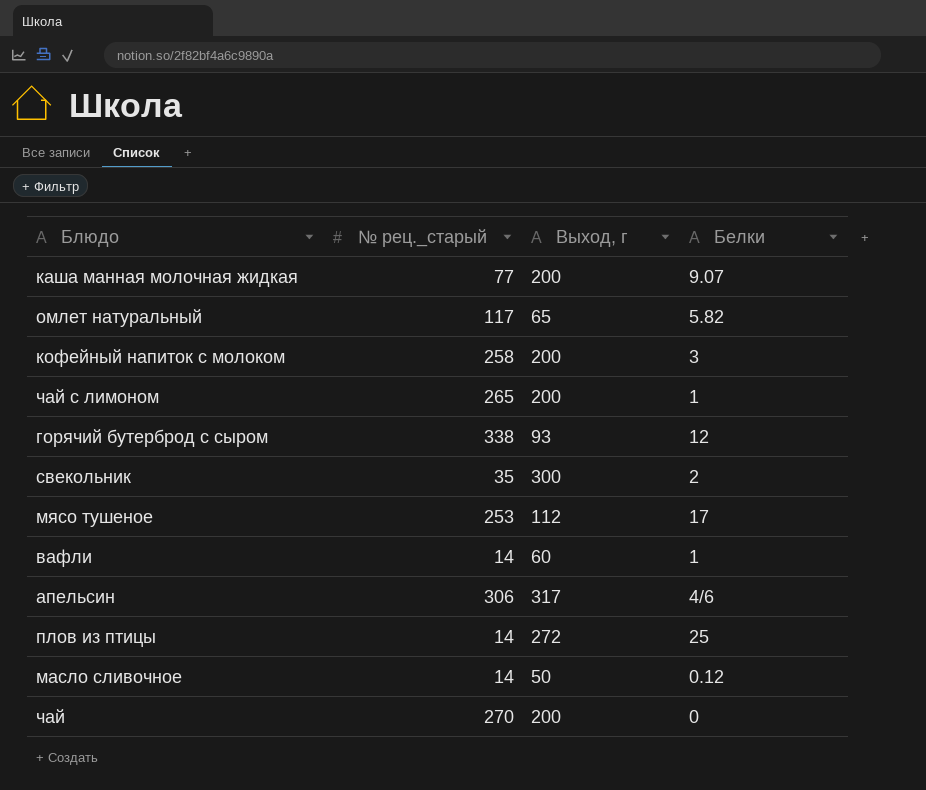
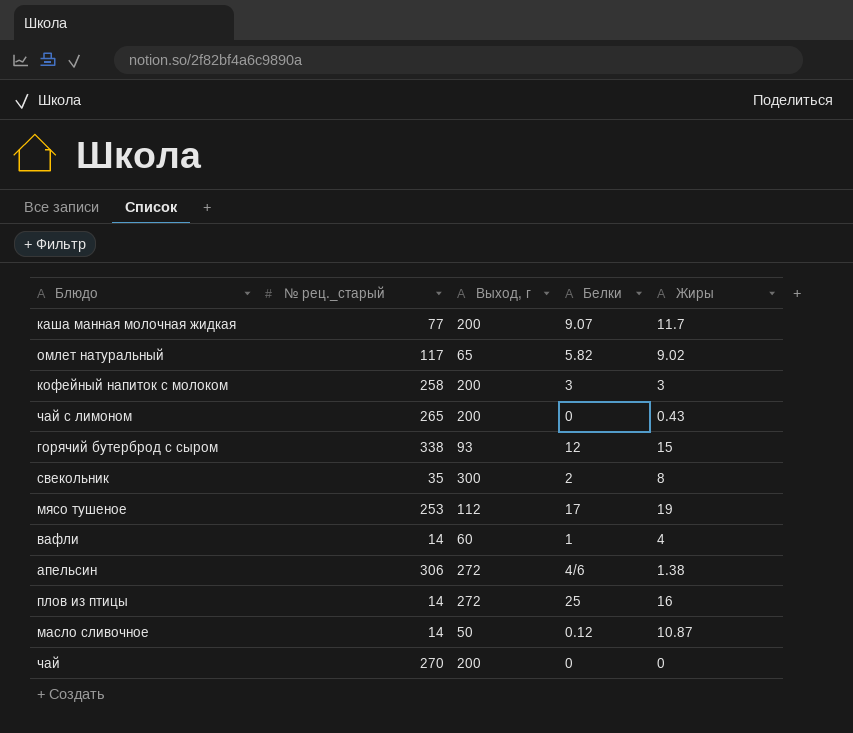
column Жиры | position: none -> 5
чай с лимоном | Белки: 1 -> 0
апельсин | Выход, г: 317 -> 272

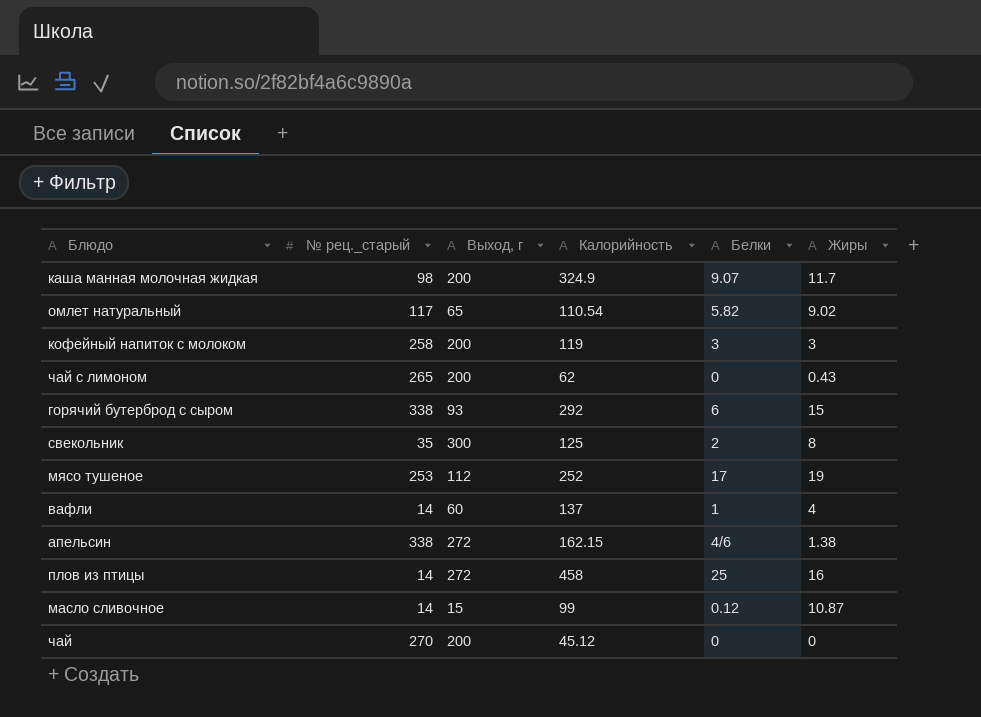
column Калорийность | position: none -> 4
каша манная молочная жидкая | № рец._старый: 77 -> 98
горячий бутерброд с сыром | Белки: 12 -> 6
апельсин | № рец._старый: 306 -> 338
масло сливочное | Выход, г: 50 -> 15

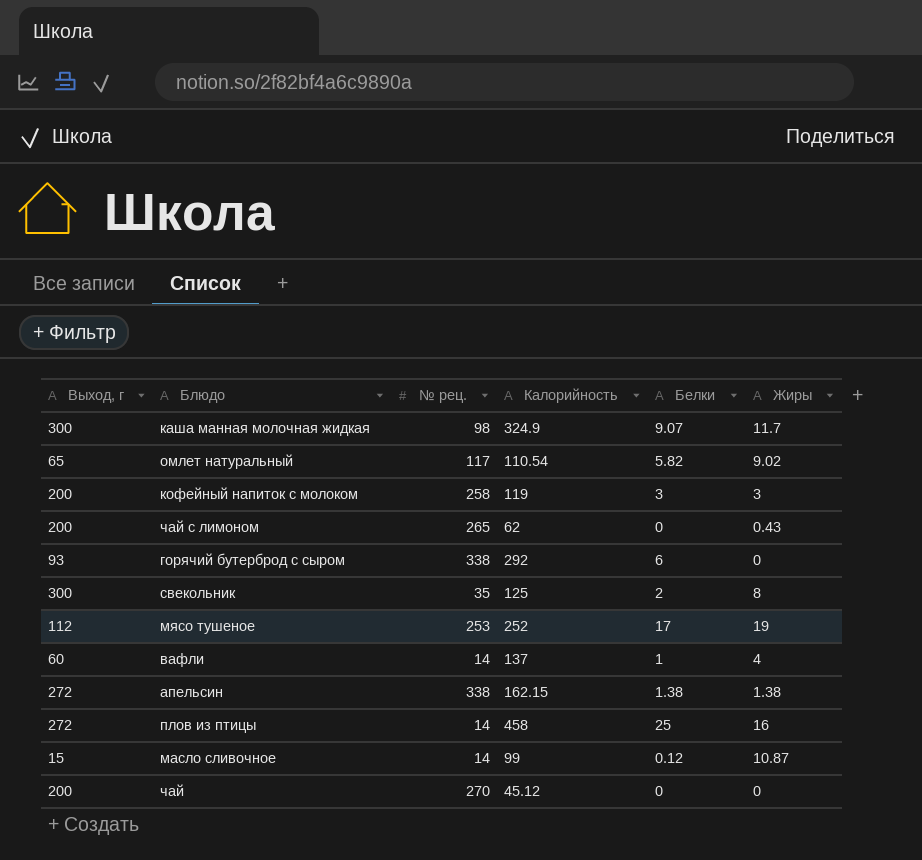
column Выход, г | position: 3 -> 1
column name: № рец._старый -> № рец.
каша манная молочная жидкая | Выход, г: 200 -> 300
горячий бутерброд с сыром | Жиры: 15 -> 0
апельсин | Белки: 4/6 -> 1.38

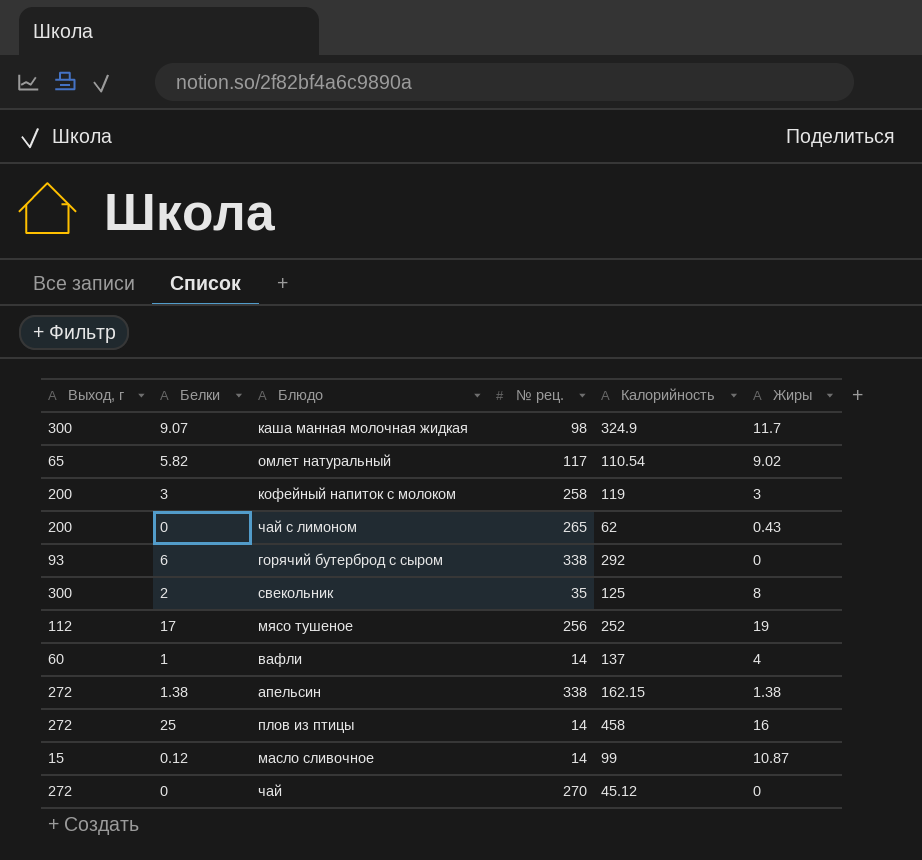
column Белки | position: 5 -> 2
мясо тушеное | № рец.: 253 -> 256
чай | Выход, г: 200 -> 272

